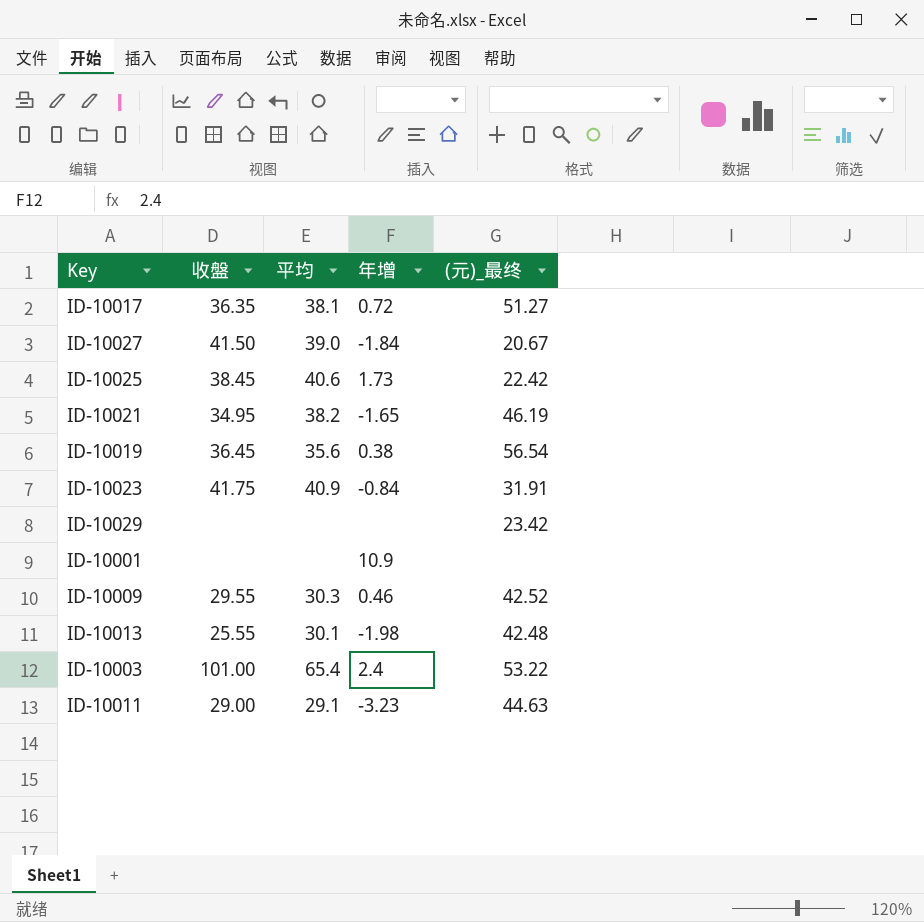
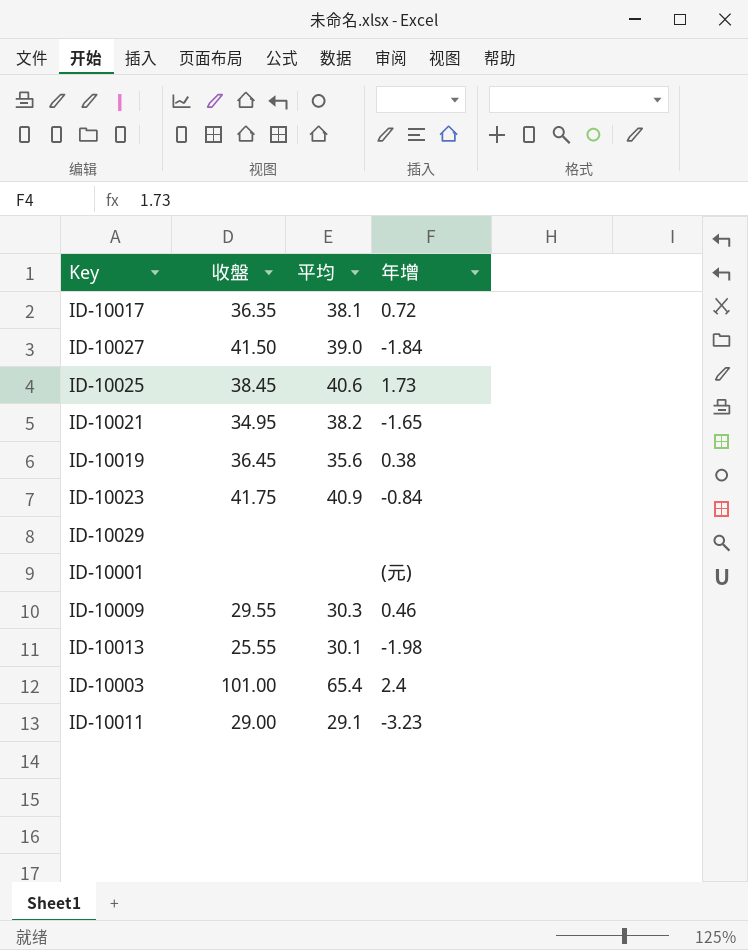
column (元)_最终 | position: 5 -> none
ID-10001 | 年增: 10.9 -> (元)

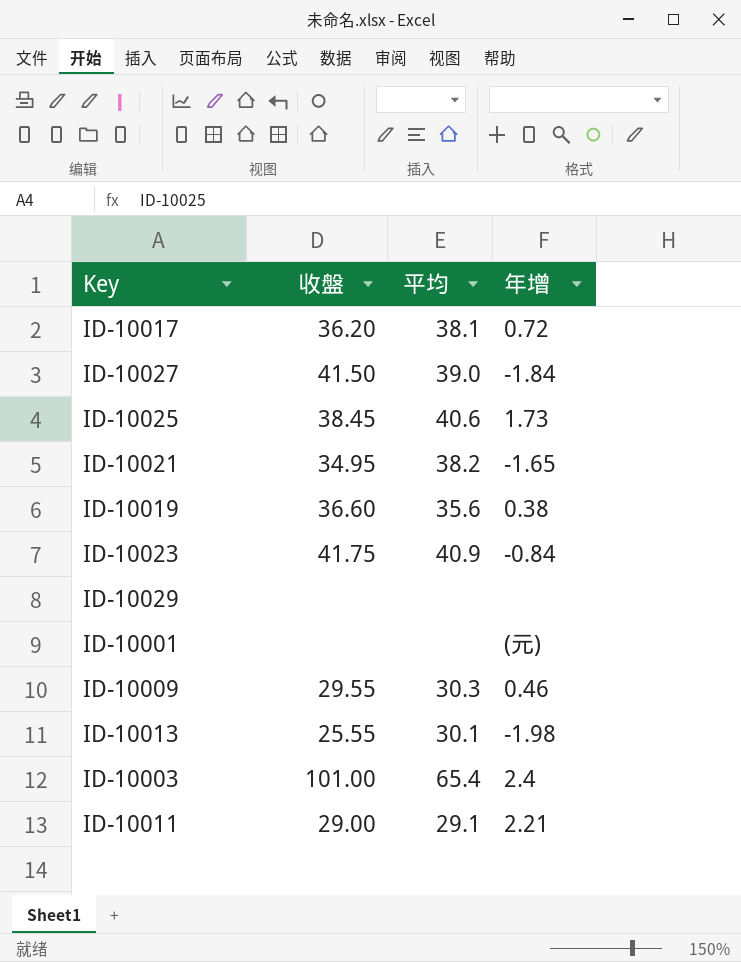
ID-10017 | 收盤: 36.35 -> 36.20
ID-10019 | 收盤: 36.45 -> 36.60
ID-10011 | 年增: -3.23 -> 2.21

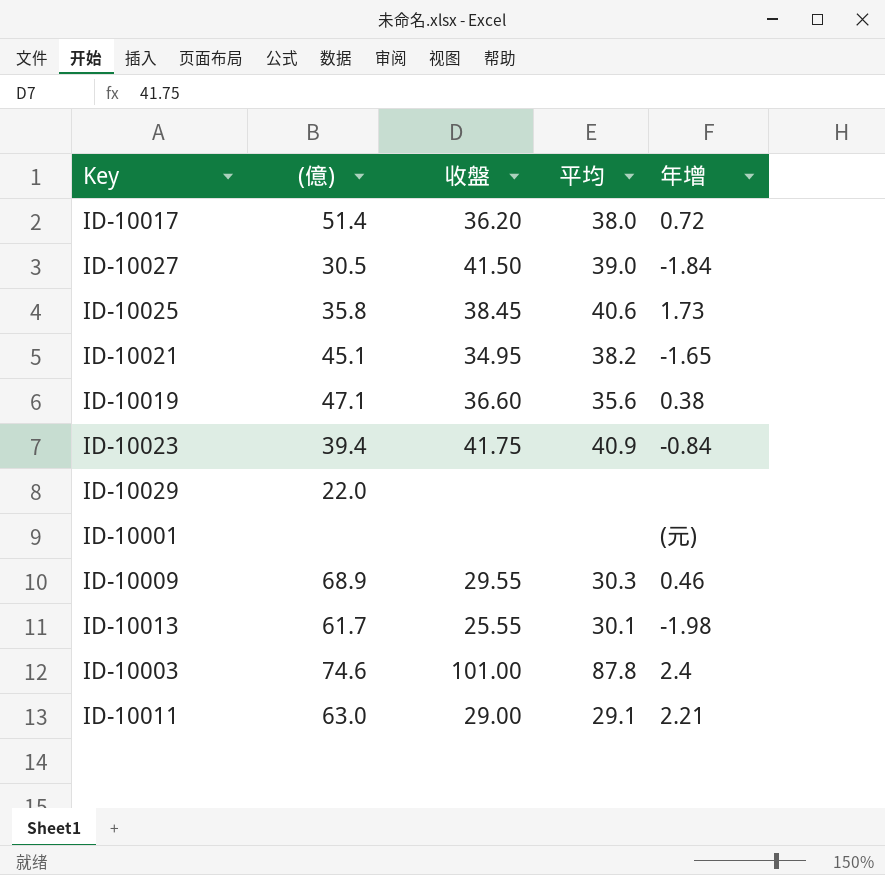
column (億) | position: none -> 2
ID-10017 | 平均: 38.1 -> 38.0
ID-10003 | 平均: 65.4 -> 87.8

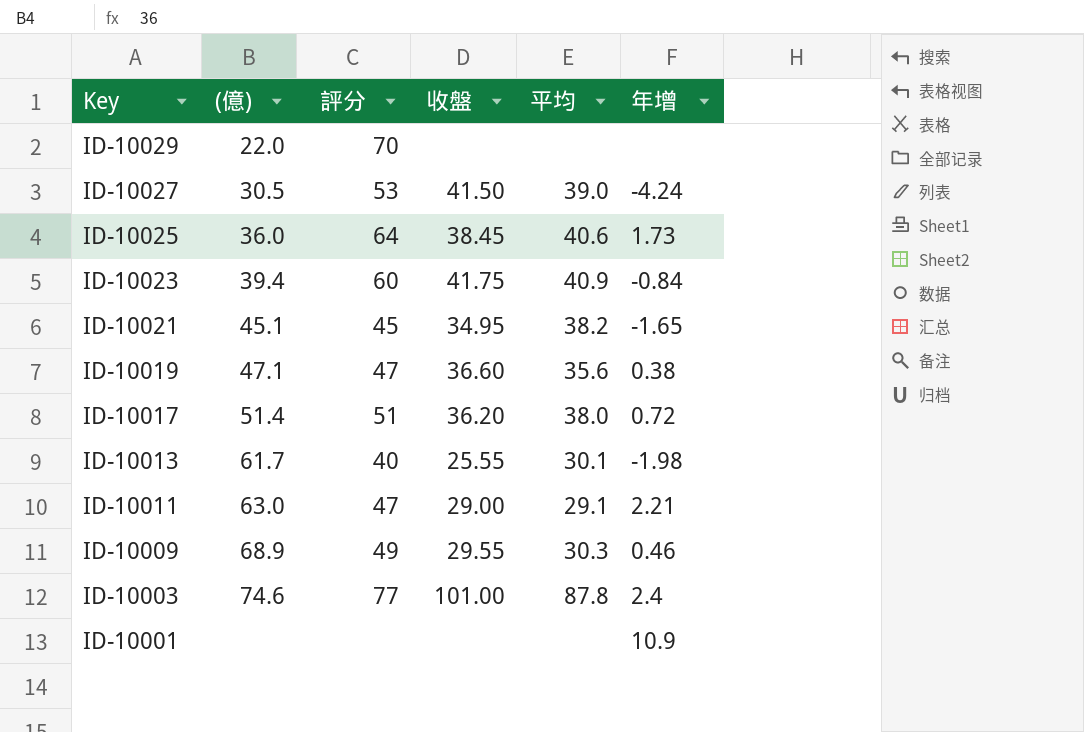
row order: none -> Key descending
column 評分 | position: none -> 3
ID-10027 | 年增: -1.84 -> -4.24
ID-10025 | (億): 35.8 -> 36.0
ID-10001 | 年增: (元) -> 10.9

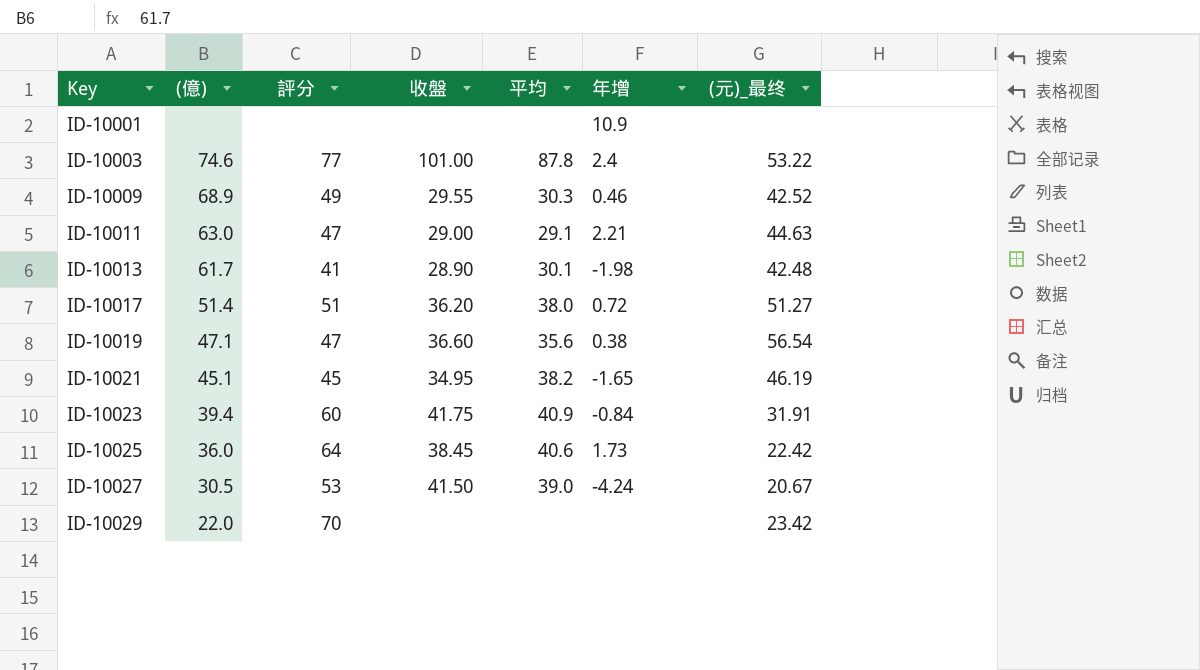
row order: Key descending -> Key ascending
column (元)_最终 | position: none -> 7
ID-10013 | 評分: 40 -> 41
ID-10013 | 收盤: 25.55 -> 28.90

